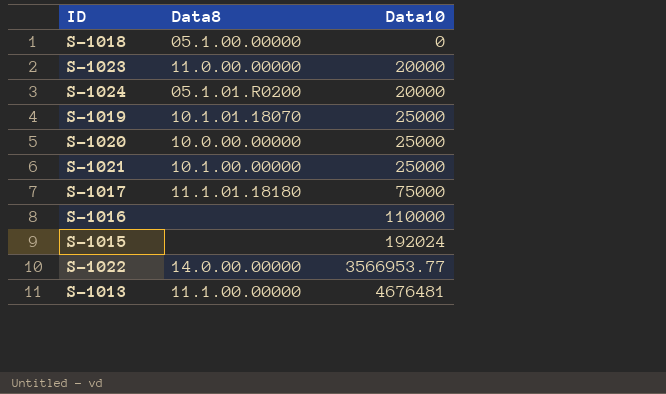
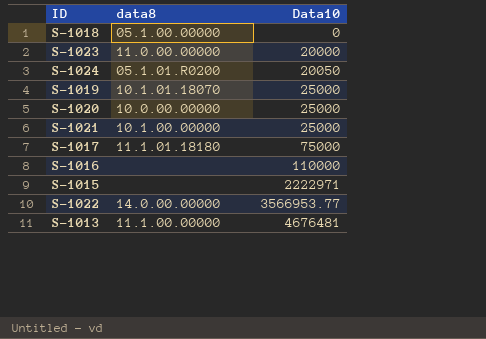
column name: Data8 -> data8
S-1024 | Data10: 20000 -> 20050
S-1015 | Data10: 192024 -> 2222971

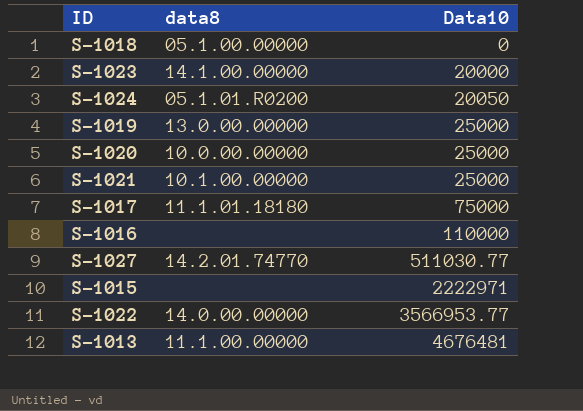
S-1023 | data8: 11.0.00.00000 -> 14.1.00.00000
S-1019 | data8: 10.1.01.18070 -> 13.0.00.00000
row S-1027: none -> 14.2.01.74770 | 511030.77

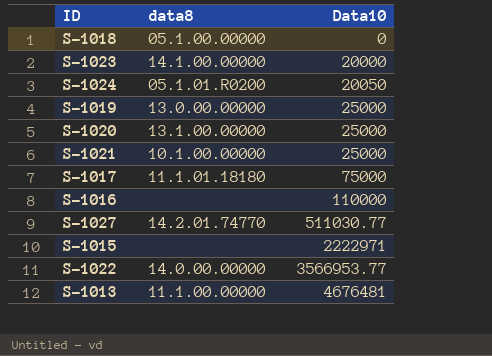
S-1020 | data8: 10.0.00.00000 -> 13.1.00.00000

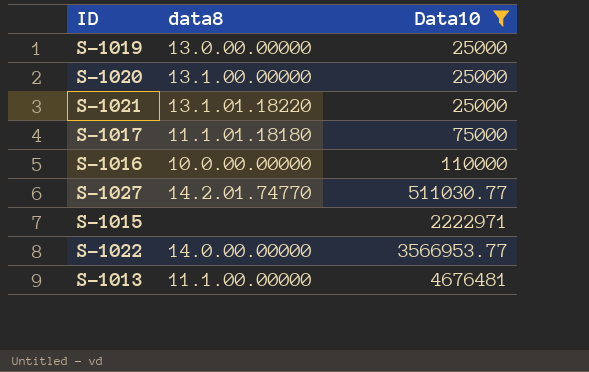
filter: none -> Data10 >= 25000
S-1021 | data8: 10.1.00.00000 -> 13.1.01.18220
S-1016 | data8: none -> 10.0.00.00000

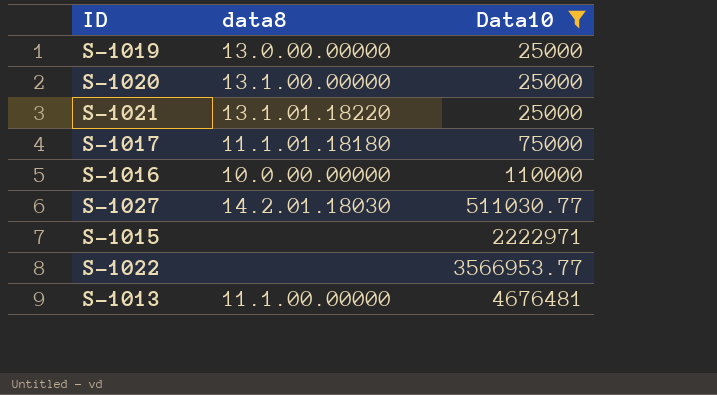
S-1027 | data8: 14.2.01.74770 -> 14.2.01.18030
S-1022 | data8: 14.0.00.00000 -> none

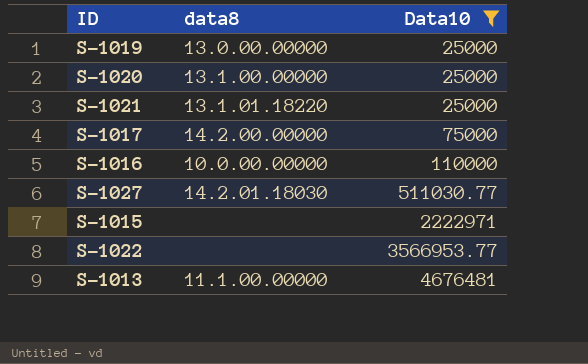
S-1017 | data8: 11.1.01.18180 -> 14.2.00.00000

